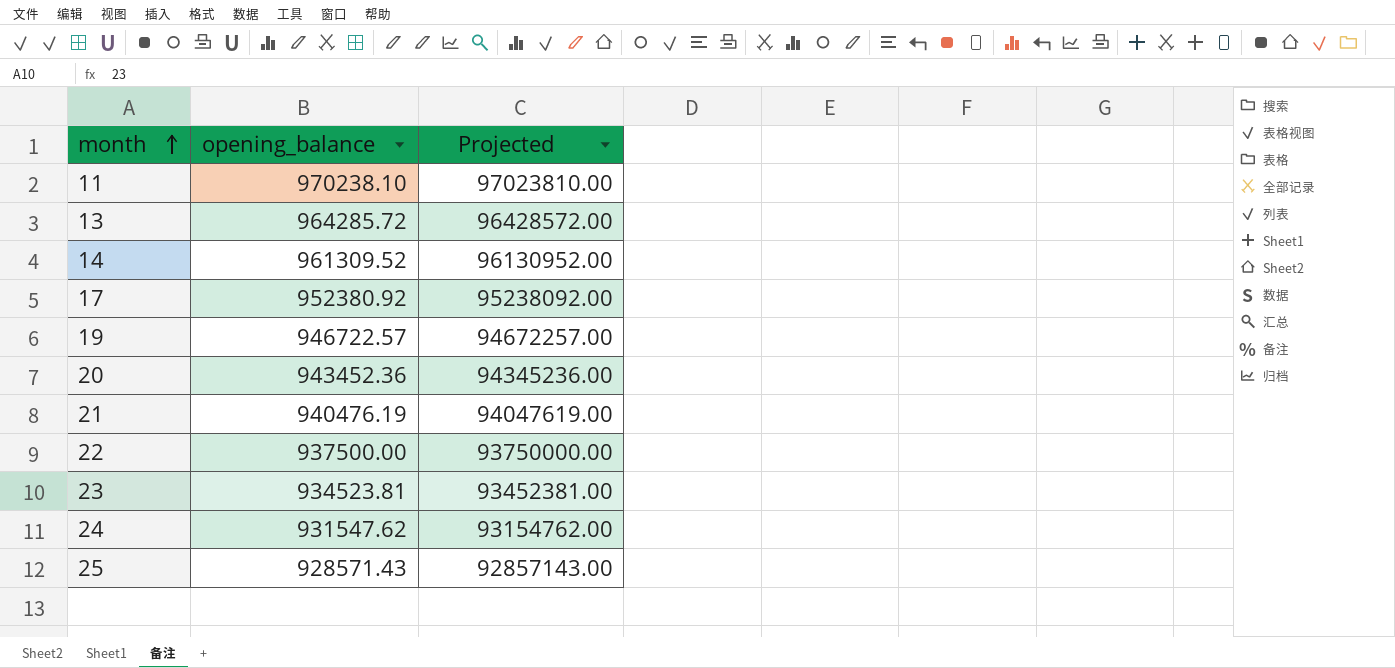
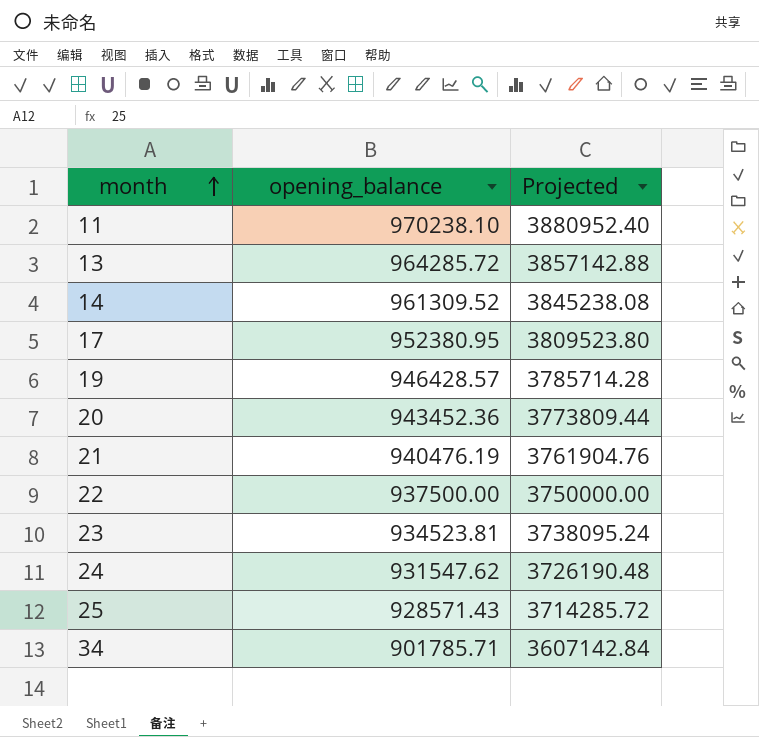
column Projected | formula: [opening_balance] * 100 -> [opening_balance] * 4
17 | opening_balance: 952380.92 -> 952380.95
19 | opening_balance: 946722.57 -> 946428.57
row 34: none -> 901785.71 | 3607142.84

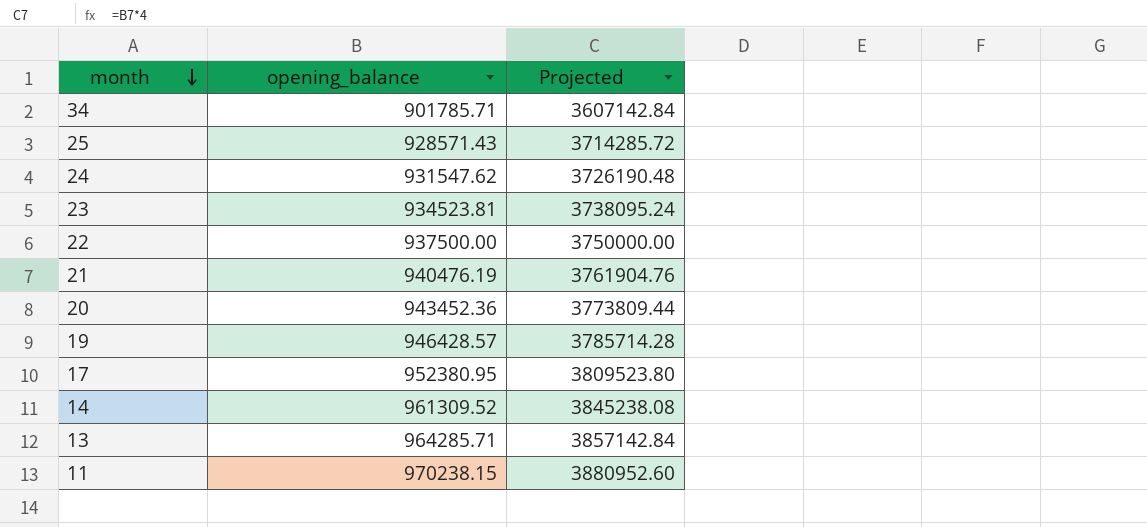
row order: month ascending -> month descending
13 | opening_balance: 964285.72 -> 964285.71
13 | Projected: 3857142.88 -> 3857142.84
11 | opening_balance: 970238.10 -> 970238.15
11 | Projected: 3880952.40 -> 3880952.60

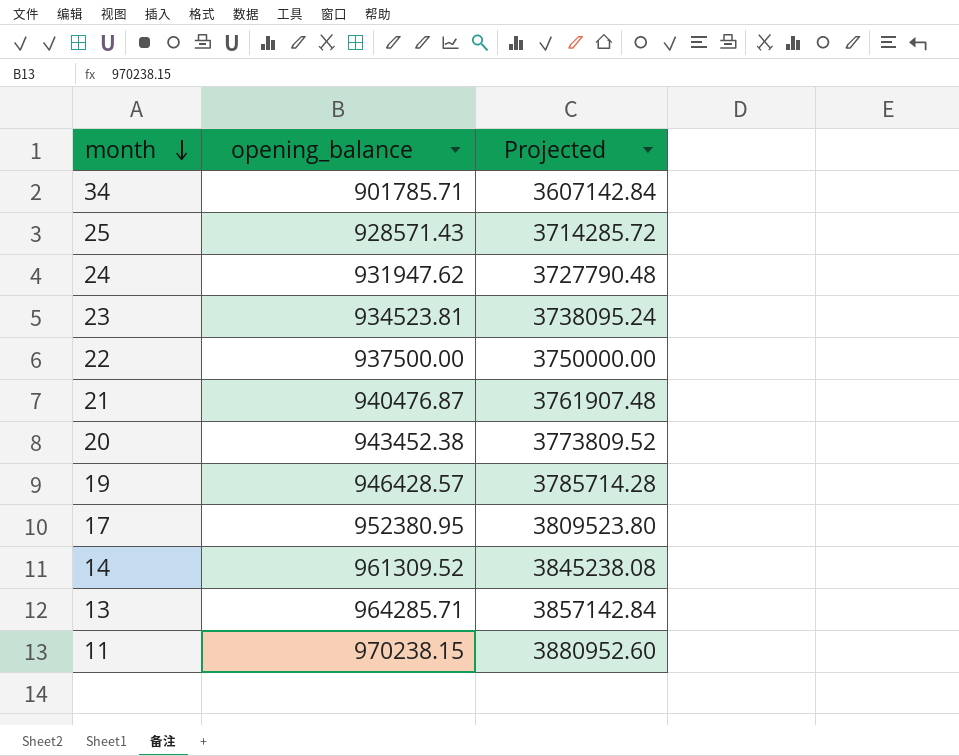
24 | opening_balance: 931547.62 -> 931947.62
24 | Projected: 3726190.48 -> 3727790.48
21 | opening_balance: 940476.19 -> 940476.87
21 | Projected: 3761904.76 -> 3761907.48
20 | opening_balance: 943452.36 -> 943452.38
20 | Projected: 3773809.44 -> 3773809.52

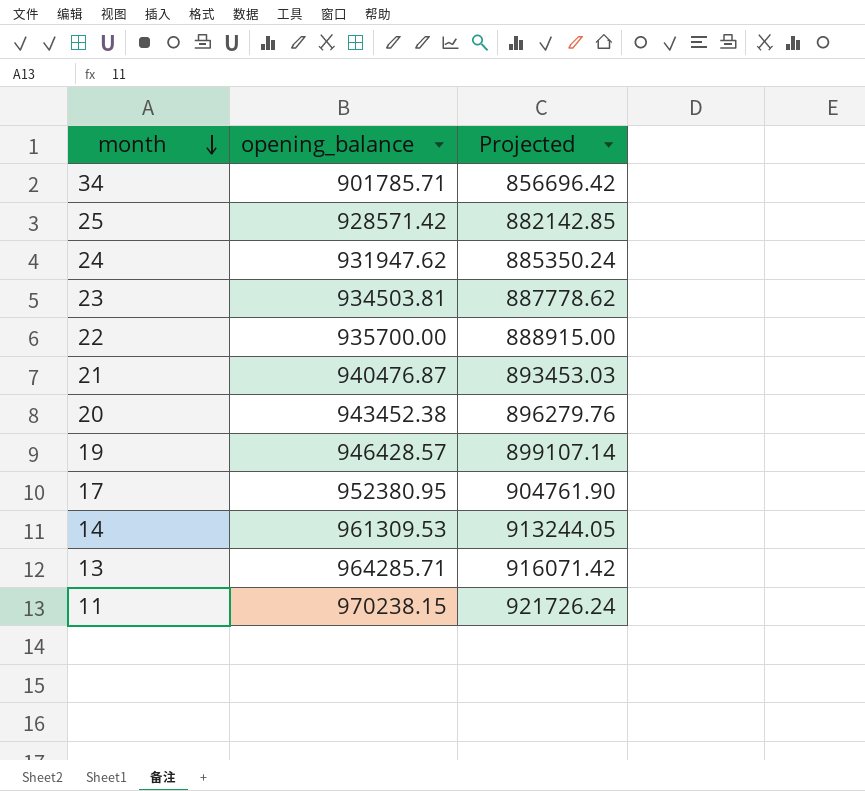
column Projected | formula: [opening_balance] * 4 -> [opening_balance] * 0.95
25 | opening_balance: 928571.43 -> 928571.42
23 | opening_balance: 934523.81 -> 934503.81
22 | opening_balance: 937500.00 -> 935700.00
14 | opening_balance: 961309.52 -> 961309.53

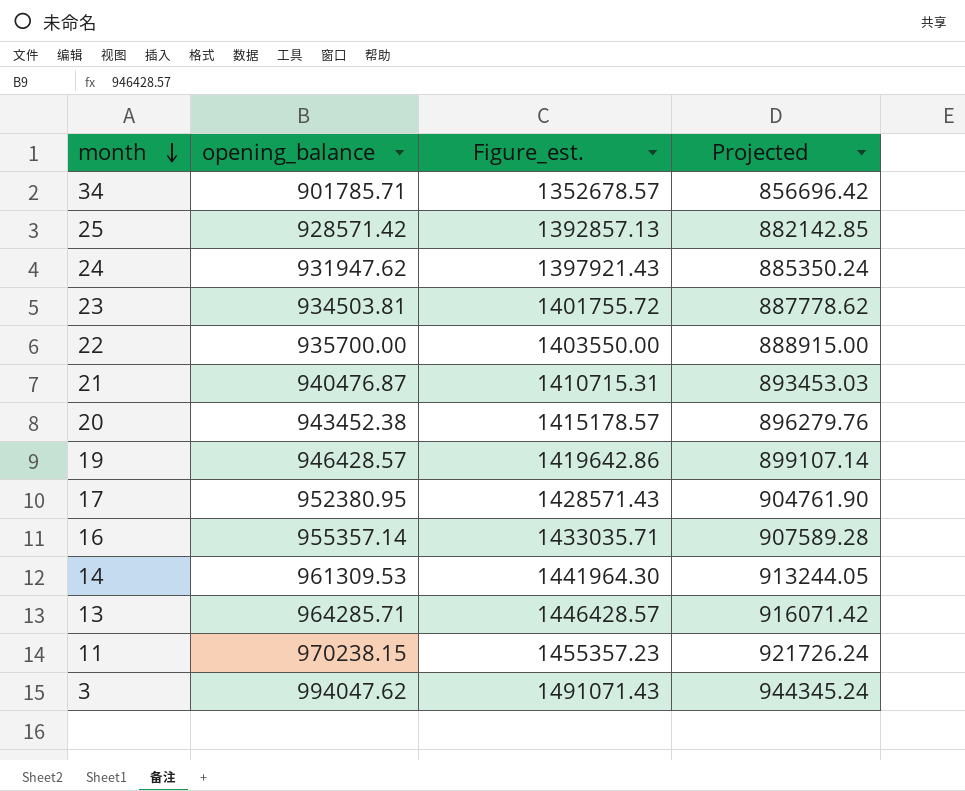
column Figure_est. | formula: none -> [opening_balance] * 1.5
row 16: none -> 955357.14 | 1433035.71 | 907589.28
row 3: none -> 994047.62 | 1491071.43 | 944345.24

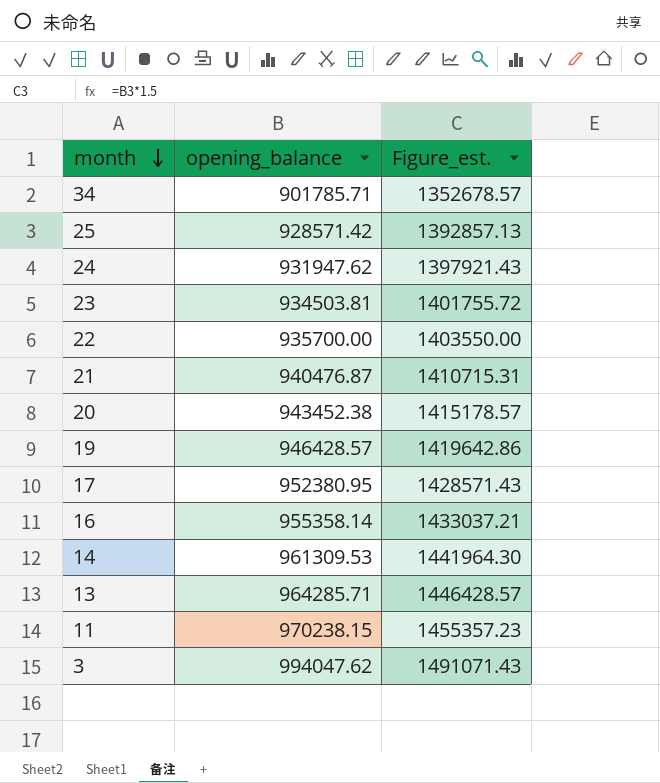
column Projected | formula: [opening_balance] * 0.95 -> none
16 | opening_balance: 955357.14 -> 955358.14
16 | Figure_est.: 1433035.71 -> 1433037.21

